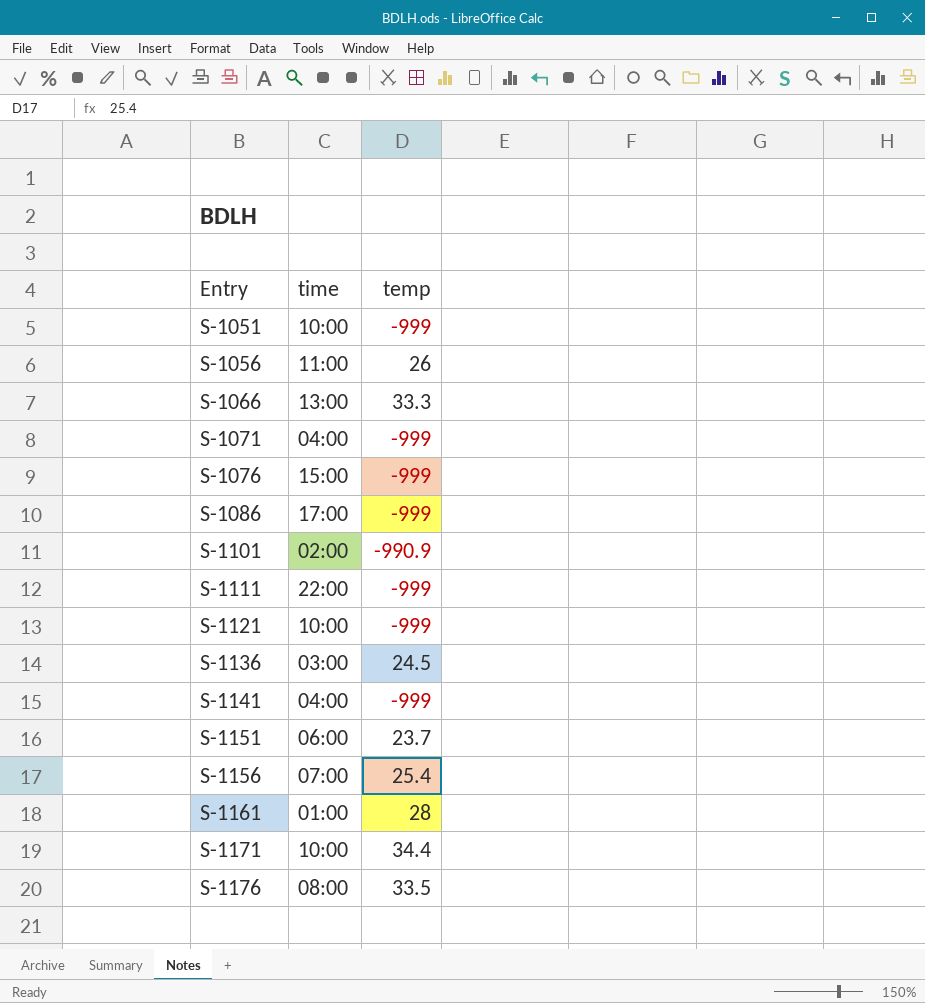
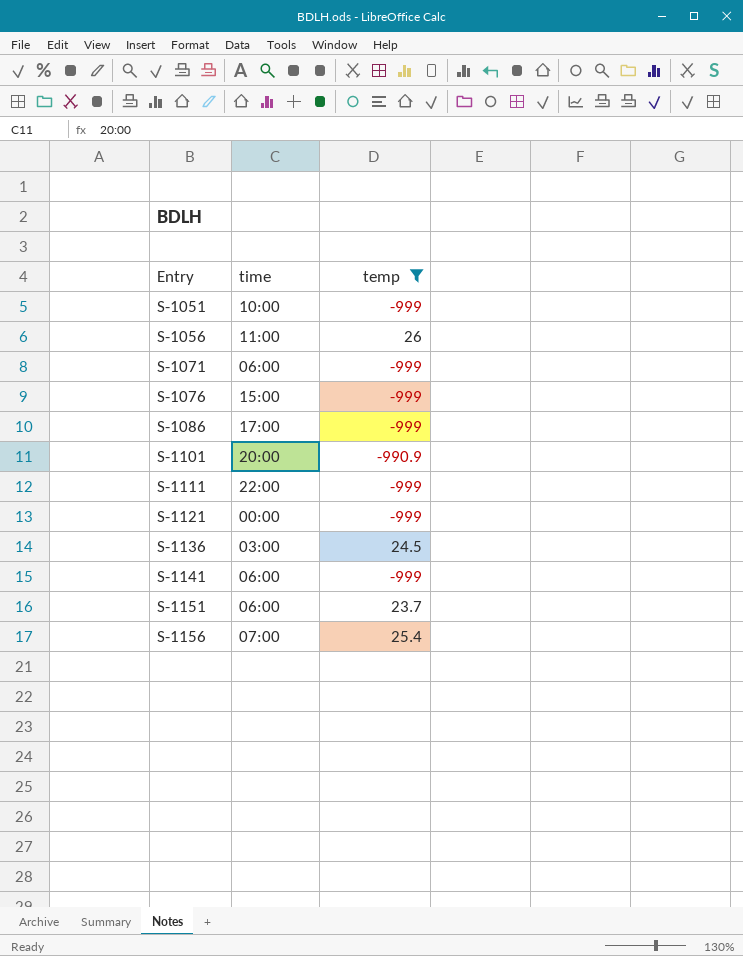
filter: none -> temp <= 26
S-1071 | time: 04:00 -> 06:00
S-1101 | time: 02:00 -> 20:00
S-1121 | time: 10:00 -> 00:00
S-1141 | time: 04:00 -> 06:00

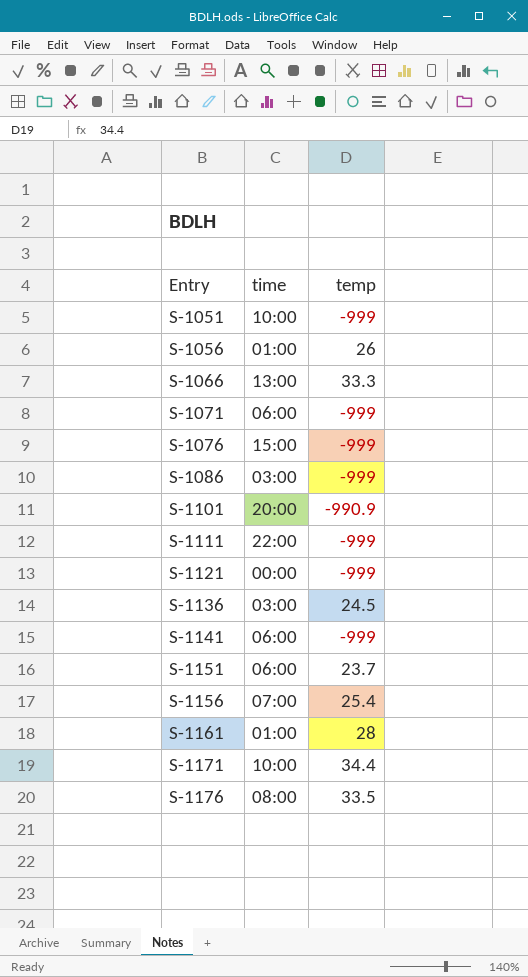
filter: temp <= 26 -> none
S-1056 | time: 11:00 -> 01:00
S-1086 | time: 17:00 -> 03:00

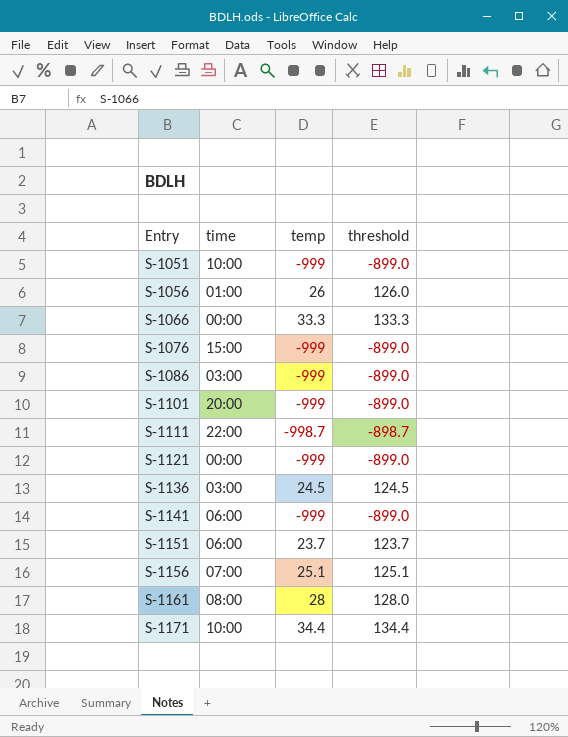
column threshold | formula: none -> [temp] + 100
row S-1071: 06:00 | -999 -> none
row S-1176: 08:00 | 33.5 -> none
S-1066 | time: 13:00 -> 00:00
S-1101 | temp: -990.9 -> -999
S-1111 | temp: -999 -> -998.7
S-1156 | temp: 25.4 -> 25.1
S-1161 | time: 01:00 -> 08:00

